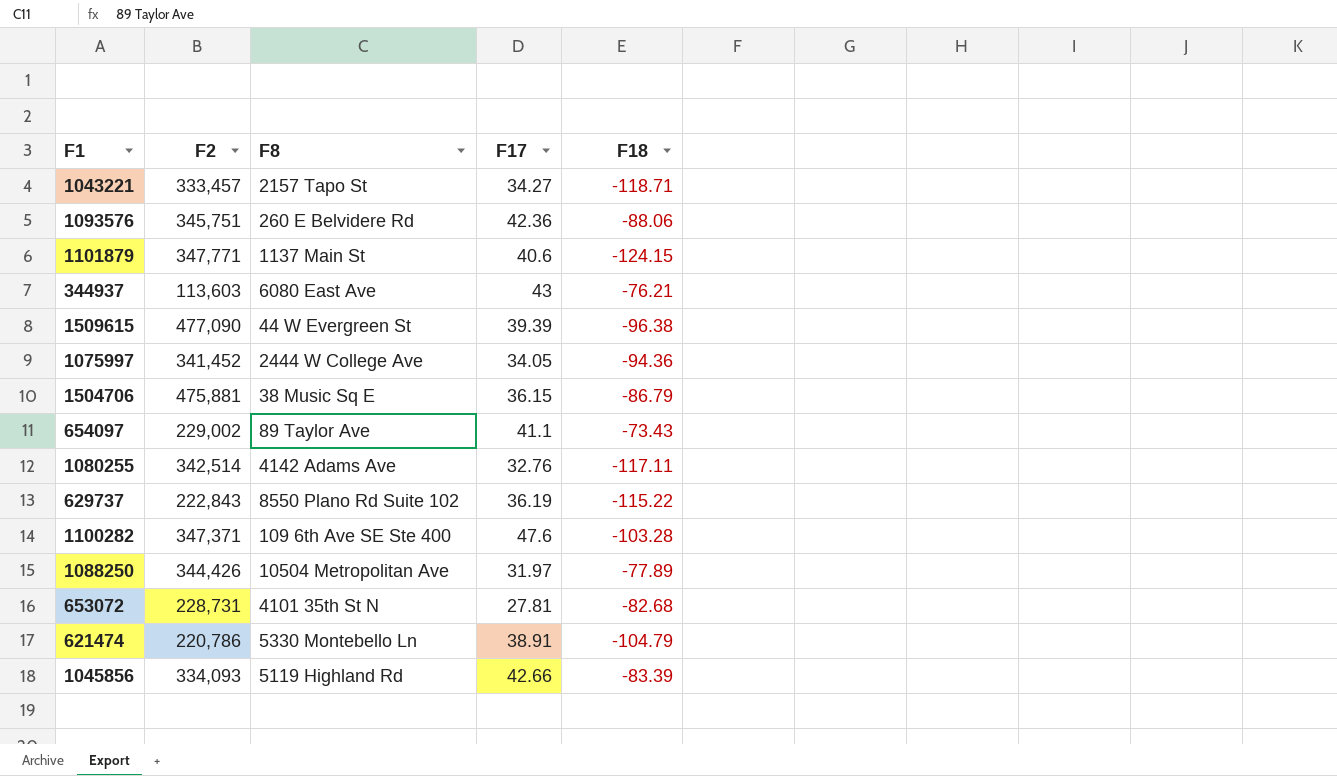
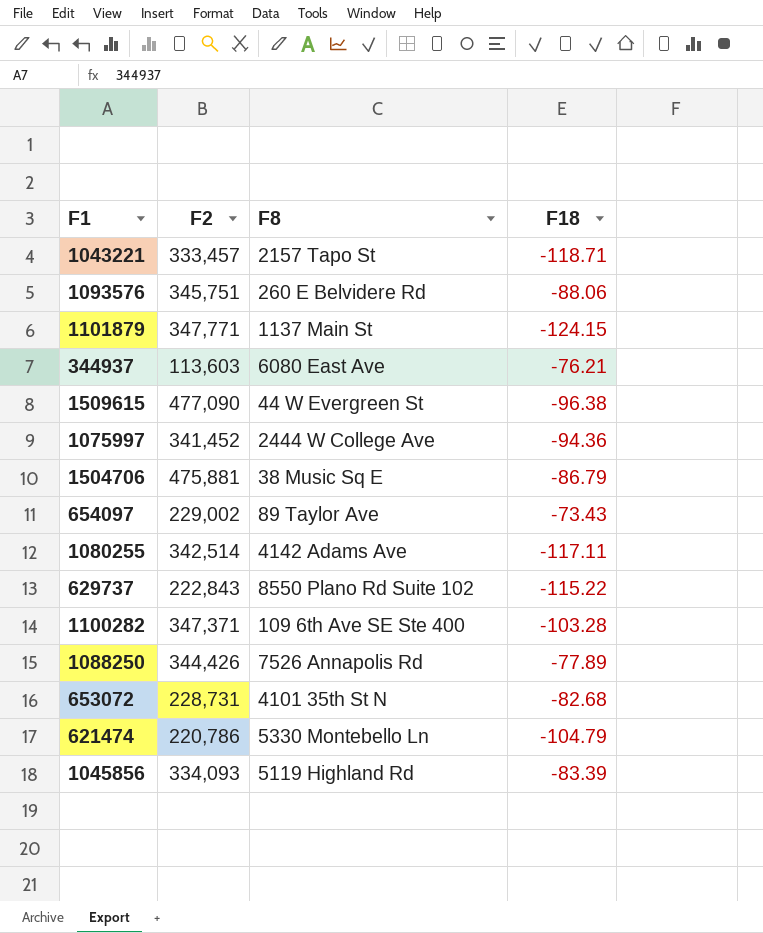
column F17 | position: 4 -> none
1088250 | F8: 10504 Metropolitan Ave -> 7526 Annapolis Rd

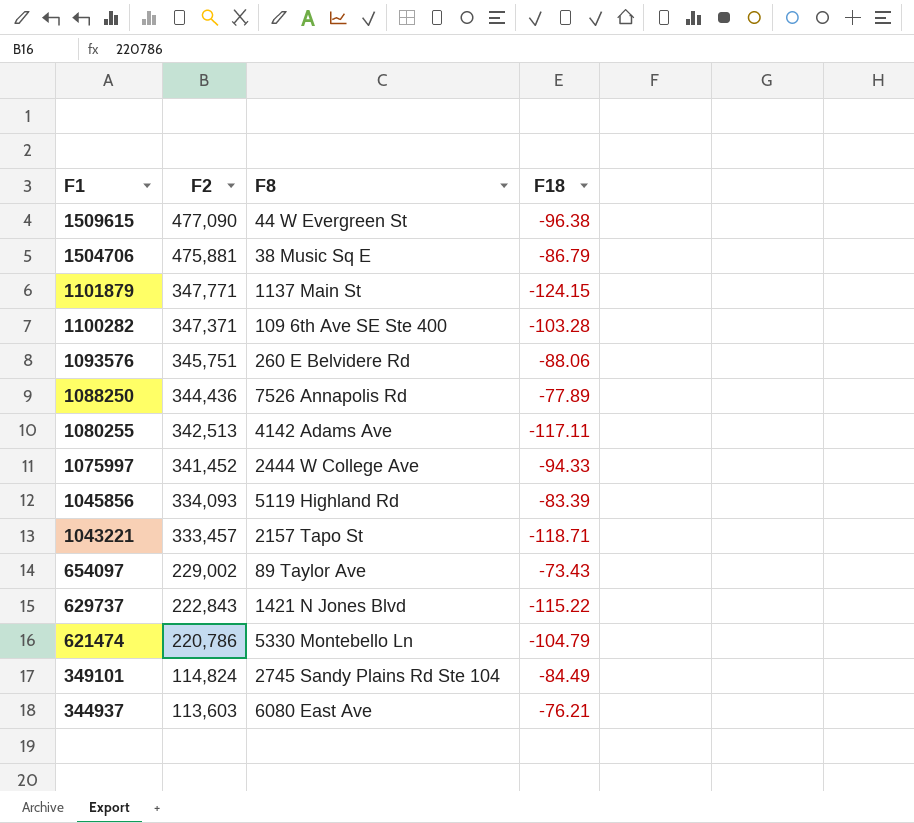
row order: none -> F1 descending
row 653072: 228,731 | 4101 35th St N | -82.68 -> none
1088250 | F2: 344,426 -> 344,436
1080255 | F2: 342,514 -> 342,513
1075997 | F18: -94.36 -> -94.33
629737 | F8: 8550 Plano Rd Suite 102 -> 1421 N Jones Blvd
row 349101: none -> 114,824 | 2745 Sandy Plains Rd Ste 104 | -84.49

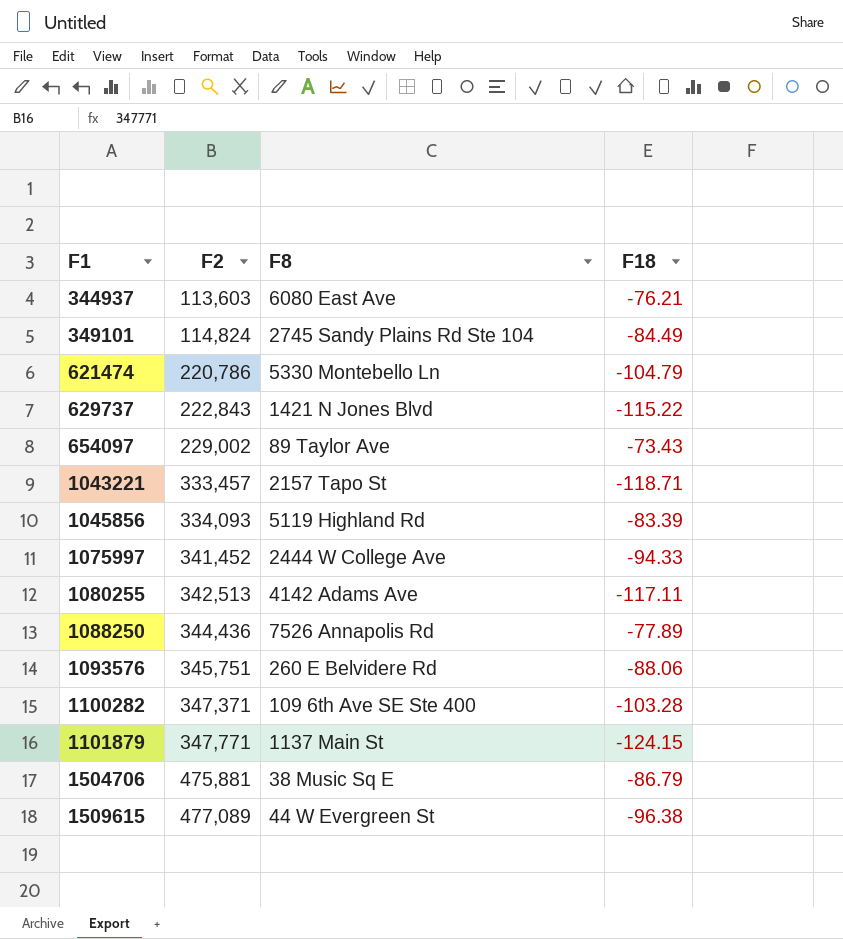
row order: F1 descending -> F1 ascending
1509615 | F2: 477,090 -> 477,089

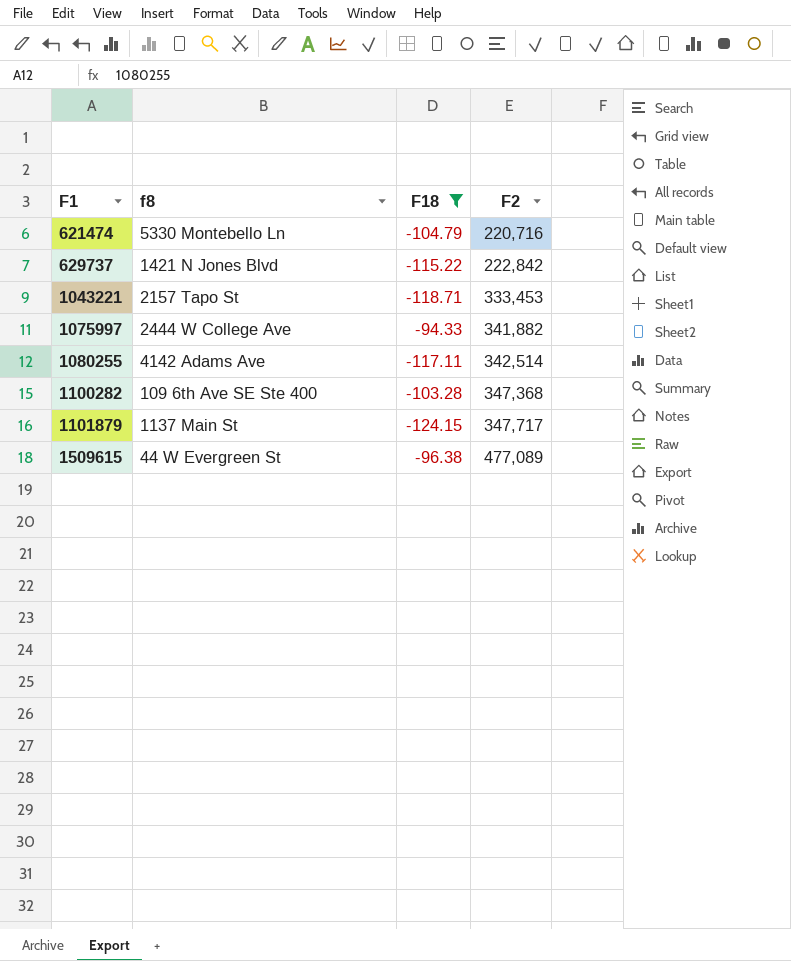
filter: none -> F18 <= -94.33
column name: F8 -> f8
column F2 | position: 2 -> 4
621474 | F2: 220,786 -> 220,716
629737 | F2: 222,843 -> 222,842
1043221 | F2: 333,457 -> 333,453
1075997 | F2: 341,452 -> 341,882
1080255 | F2: 342,513 -> 342,514
1100282 | F2: 347,371 -> 347,368
1101879 | F2: 347,771 -> 347,717

